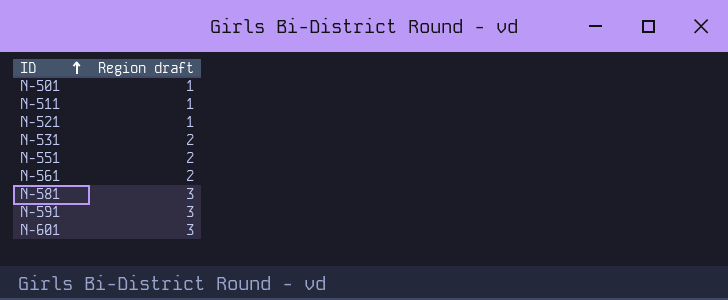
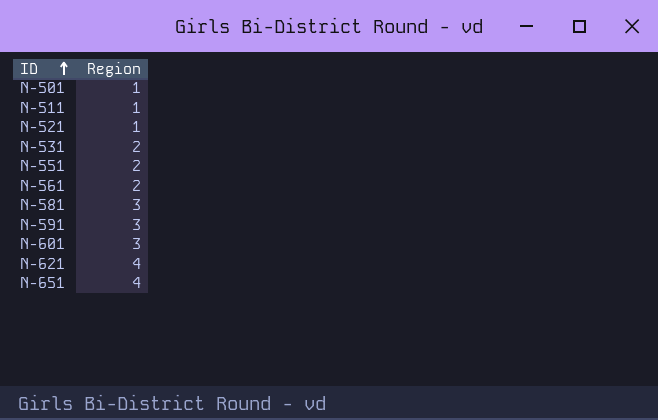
column name: Region draft -> Region
row N-621: none -> 4
row N-651: none -> 4

